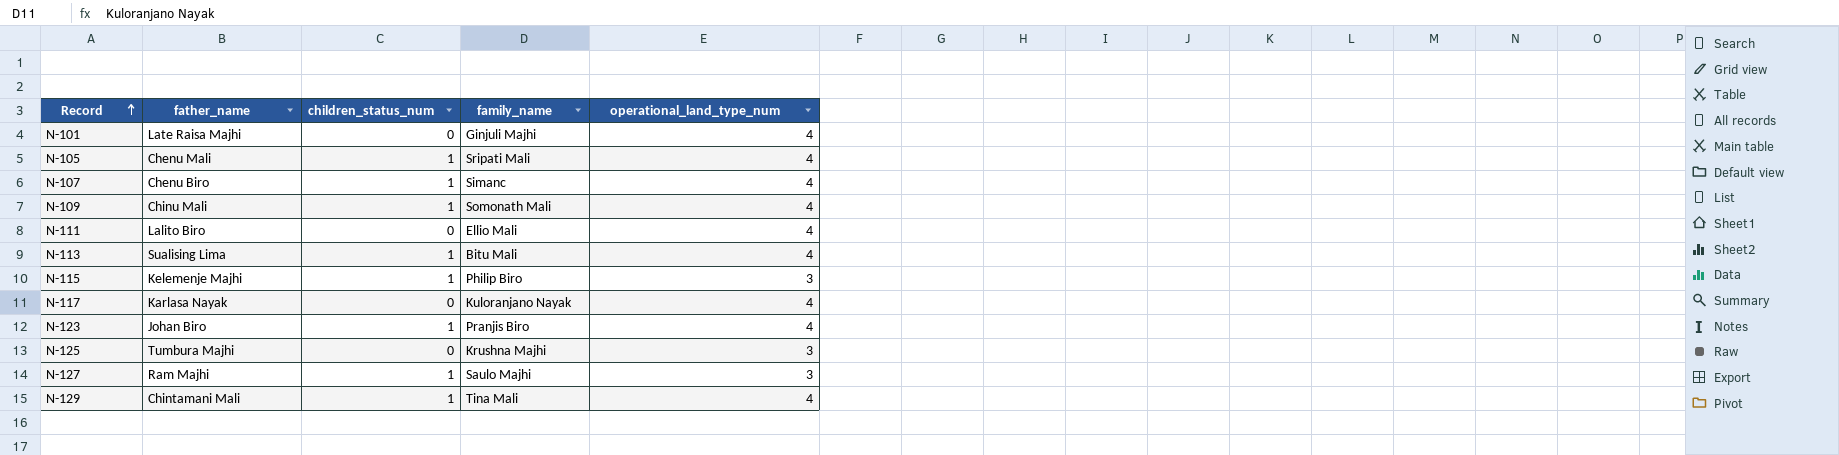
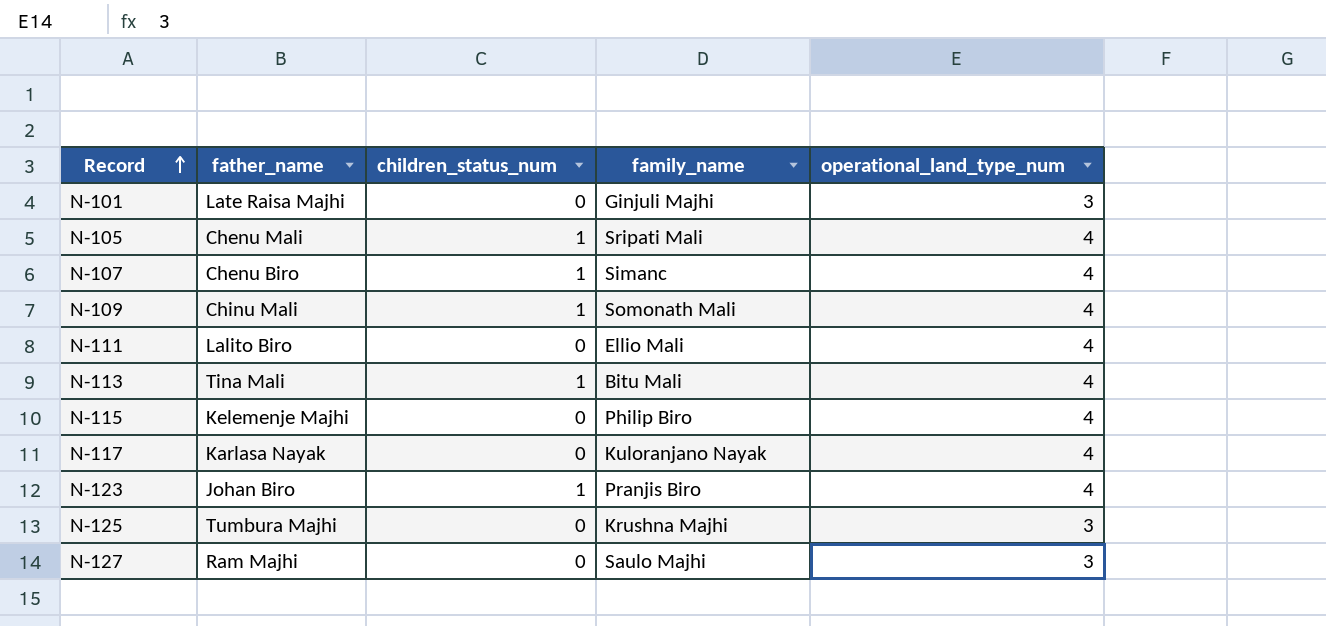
row N-129: Chintamani Mali | 1 | Tina Mali | 4 -> none
N-101 | operational_land_type_num: 4 -> 3
N-113 | father_name: Sualising Lima -> Tina Mali
N-115 | children_status_num: 1 -> 0
N-115 | operational_land_type_num: 3 -> 4
N-127 | children_status_num: 1 -> 0

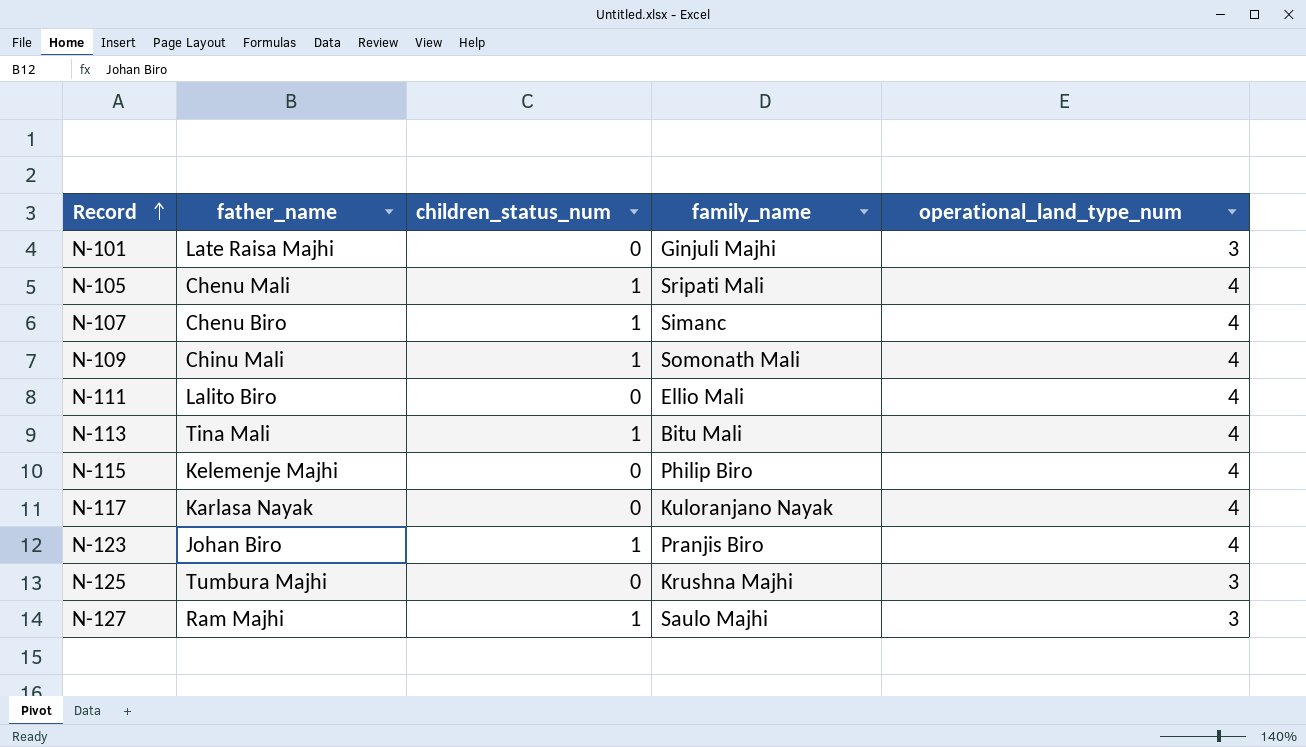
N-127 | children_status_num: 0 -> 1

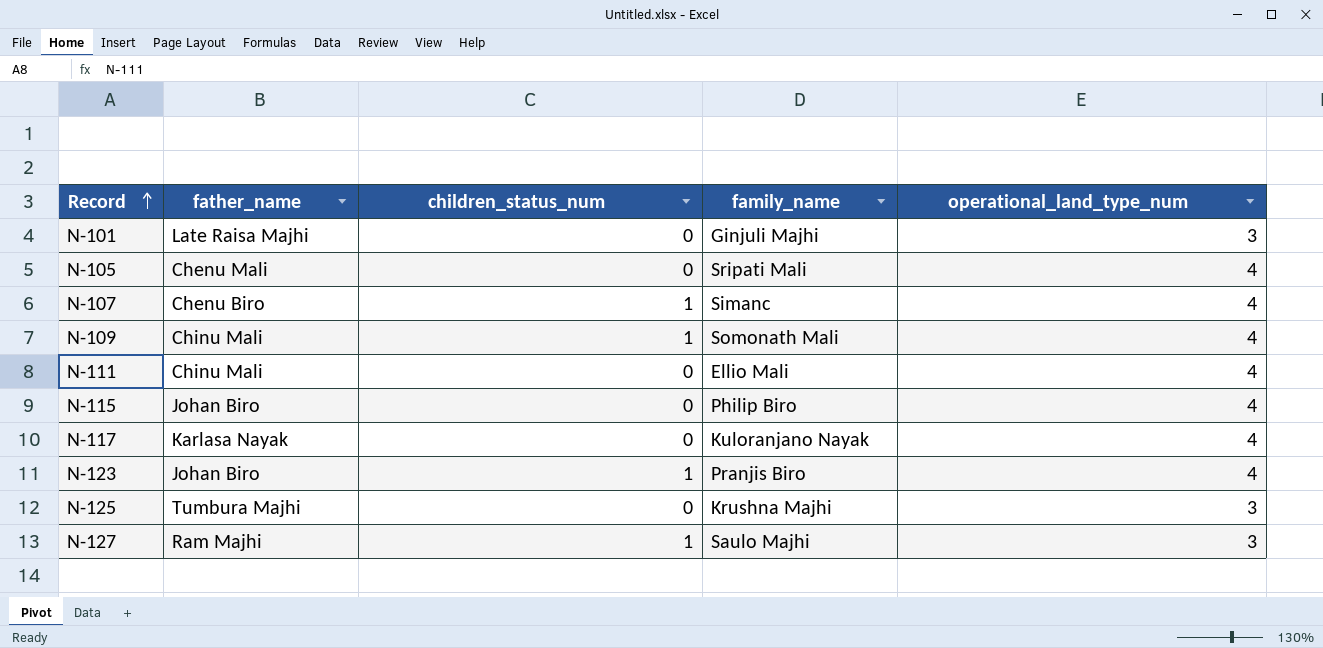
row N-113: Tina Mali | 1 | Bitu Mali | 4 -> none
N-105 | children_status_num: 1 -> 0
N-111 | father_name: Lalito Biro -> Chinu Mali
N-115 | father_name: Kelemenje Majhi -> Johan Biro

